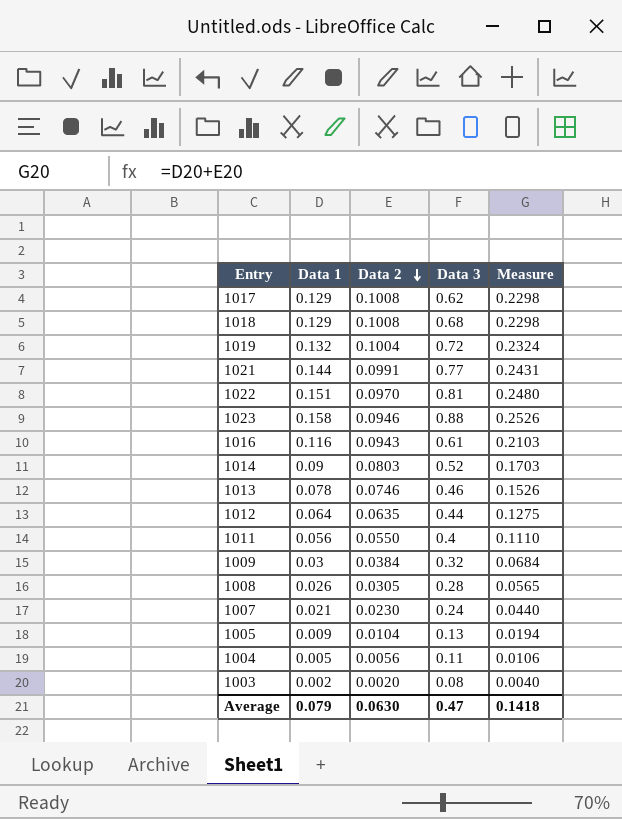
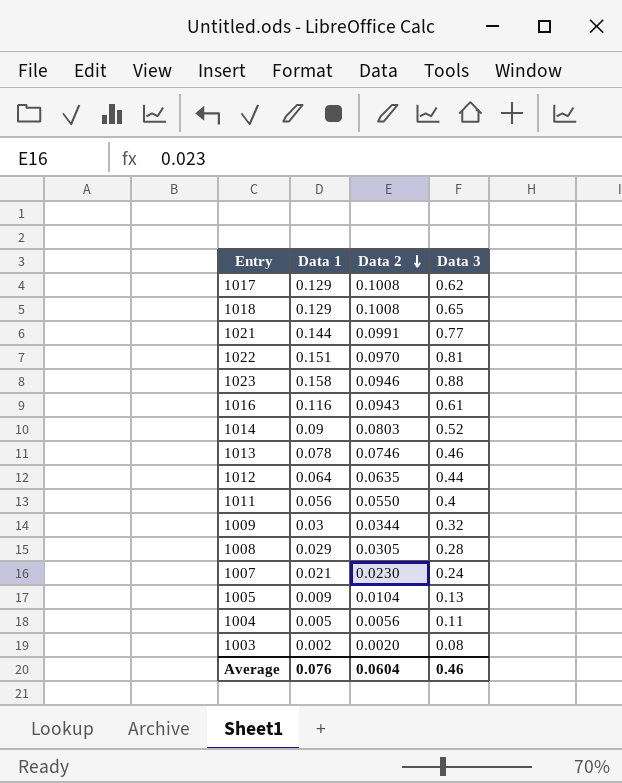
column Measure | formula: [Data 1] + [Data 2] -> none
row 1019: 0.132 | 0.1004 | 0.72 | 0.2324 -> none
1018 | Data 3: 0.68 -> 0.65
1009 | Data 2: 0.0384 -> 0.0344
1008 | Data 1: 0.026 -> 0.029
Average | Data 1: 0.079 -> 0.076
Average | Data 2: 0.0630 -> 0.0604
Average | Data 3: 0.47 -> 0.46

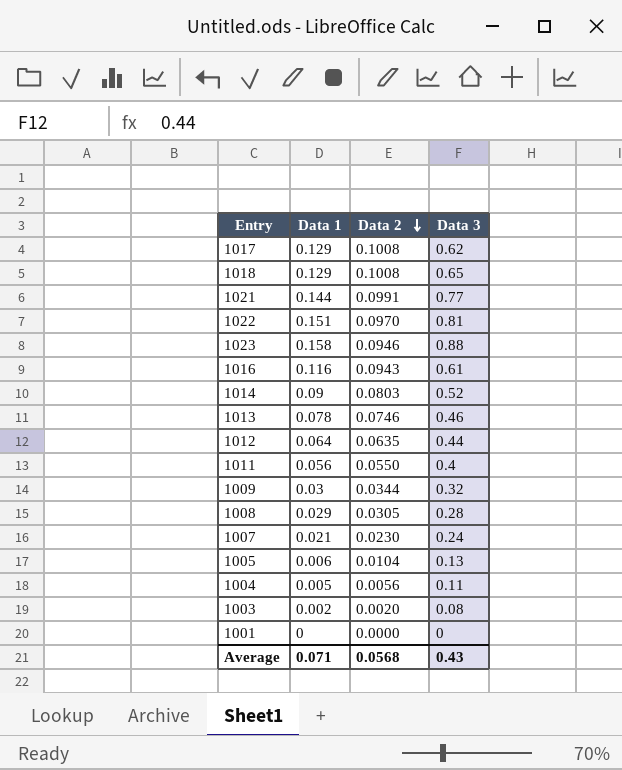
1005 | Data 1: 0.009 -> 0.006
row 1001: none -> 0 | 0.0000 | 0
Average | Data 1: 0.076 -> 0.071
Average | Data 2: 0.0604 -> 0.0568
Average | Data 3: 0.46 -> 0.43

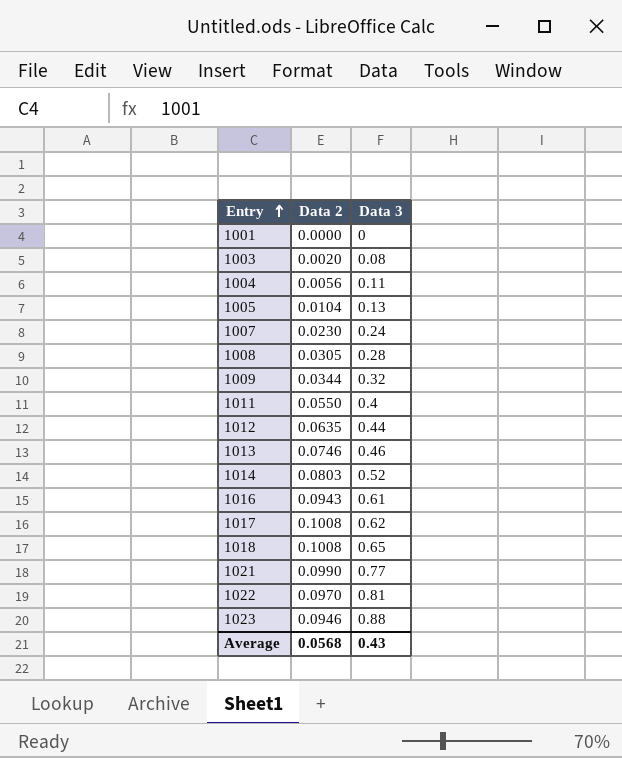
row order: Data 2 descending -> Entry ascending
column Data 1 | position: 2 -> none
1021 | Data 2: 0.0991 -> 0.0990

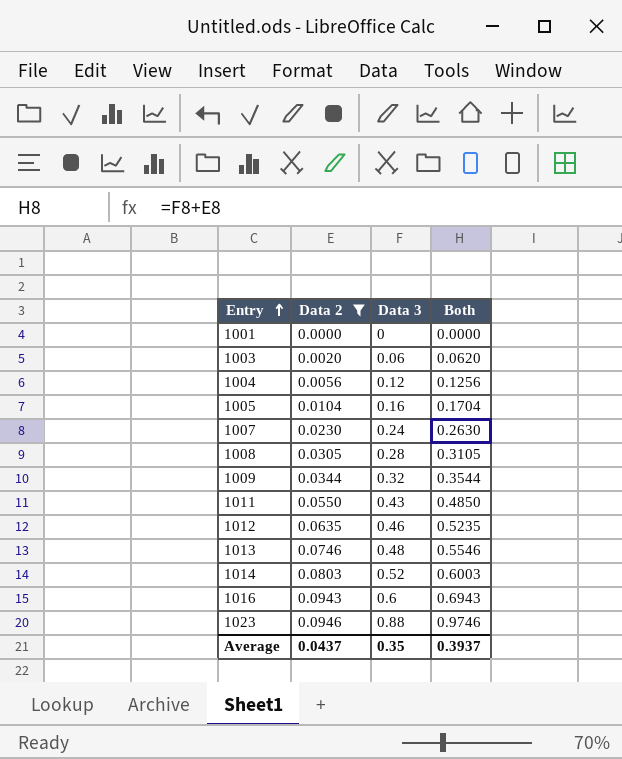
filter: none -> Data 2 <= 0.0946
column Both | formula: none -> [Data 2] + [Data 3]
1003 | Data 3: 0.08 -> 0.06
1004 | Data 3: 0.11 -> 0.12
1005 | Data 3: 0.13 -> 0.16
1011 | Data 3: 0.4 -> 0.43
1012 | Data 3: 0.44 -> 0.46
1013 | Data 3: 0.46 -> 0.48
1016 | Data 3: 0.61 -> 0.6
Average | Data 2: 0.0568 -> 0.0437
Average | Data 3: 0.43 -> 0.35

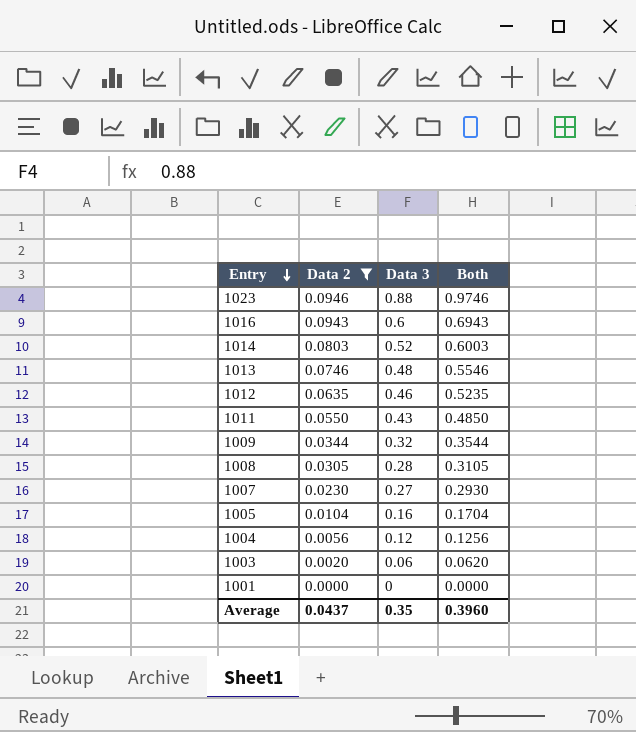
row order: Entry ascending -> Entry descending
1007 | Data 3: 0.24 -> 0.27
1007 | Both: 0.2630 -> 0.2930
Average | Both: 0.3937 -> 0.3960

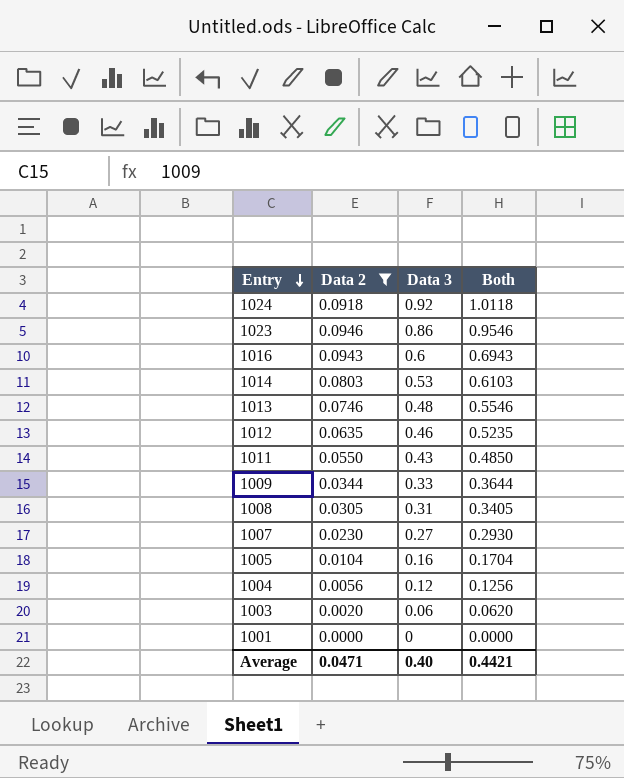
row 1024: none -> 0.0918 | 0.92 | 1.0118
1023 | Data 3: 0.88 -> 0.86
1023 | Both: 0.9746 -> 0.9546
1014 | Data 3: 0.52 -> 0.53
1014 | Both: 0.6003 -> 0.6103
1009 | Data 3: 0.32 -> 0.33
1009 | Both: 0.3544 -> 0.3644
1008 | Data 3: 0.28 -> 0.31
1008 | Both: 0.3105 -> 0.3405
Average | Data 2: 0.0437 -> 0.0471
Average | Data 3: 0.35 -> 0.40
Average | Both: 0.3960 -> 0.4421

